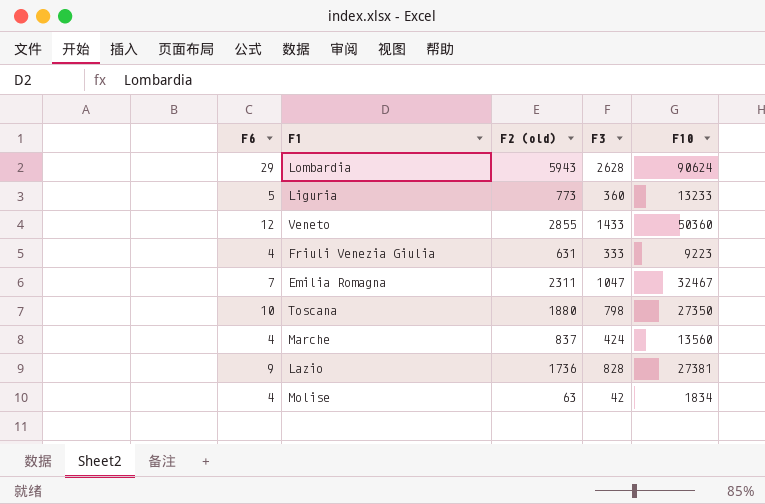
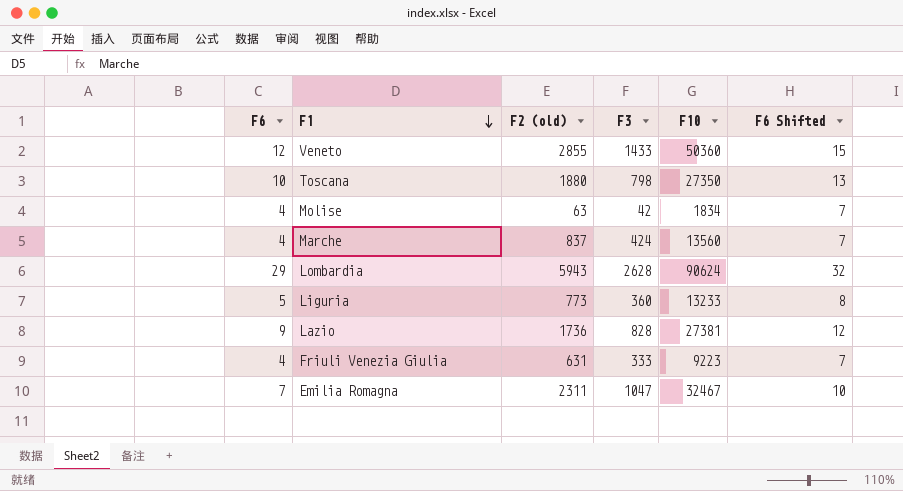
row order: none -> F1 descending
column F6 Shifted | formula: none -> [F6] + 3

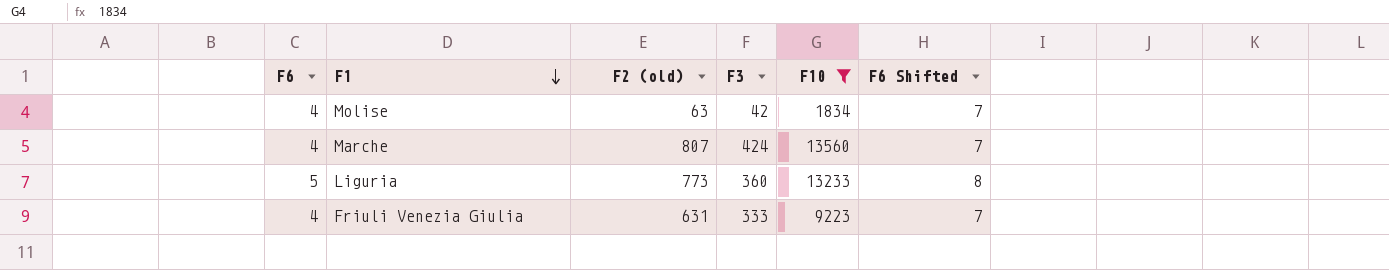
filter: none -> F10 <= 13560
Marche | F2 (old): 837 -> 807

